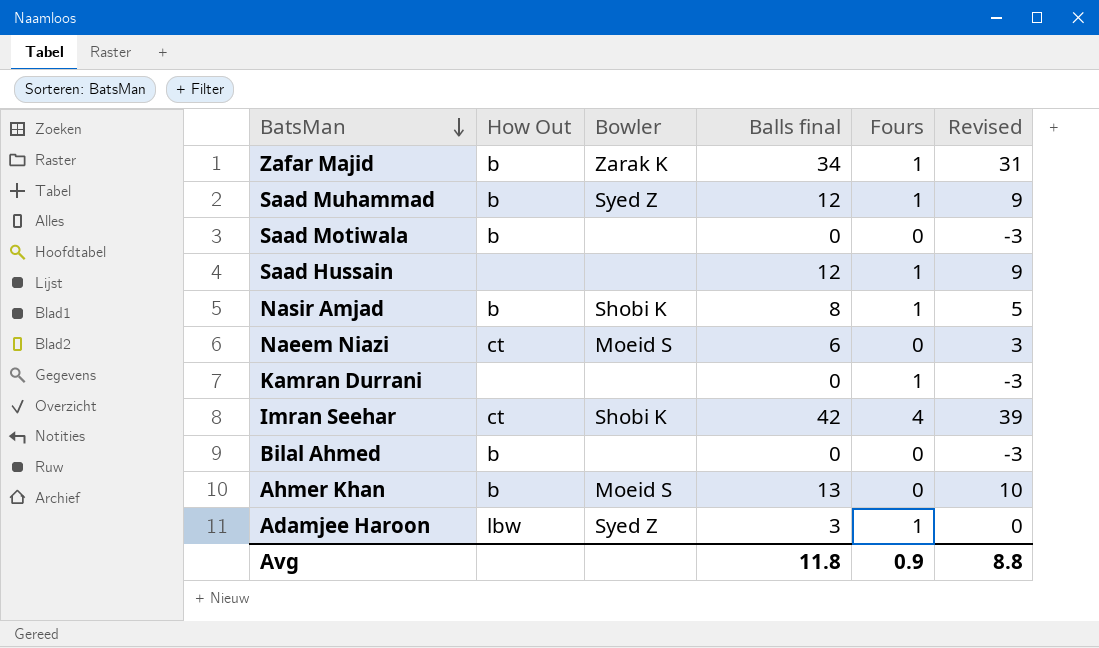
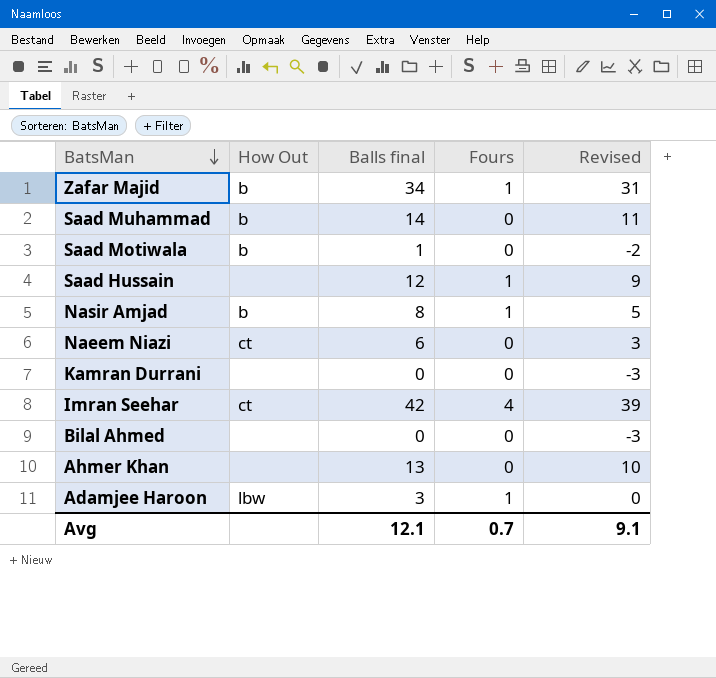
column Bowler | position: 3 -> none
Saad Muhammad | Balls final: 12 -> 14
Saad Muhammad | Fours: 1 -> 0
Saad Muhammad | Revised: 9 -> 11
Saad Motiwala | Balls final: 0 -> 1
Saad Motiwala | Revised: -3 -> -2
Kamran Durrani | Fours: 1 -> 0
Bilal Ahmed | How Out: b -> none
Ahmer Khan | How Out: b -> none
Avg | Balls final: 11.8 -> 12.1
Avg | Fours: 0.9 -> 0.7
Avg | Revised: 8.8 -> 9.1

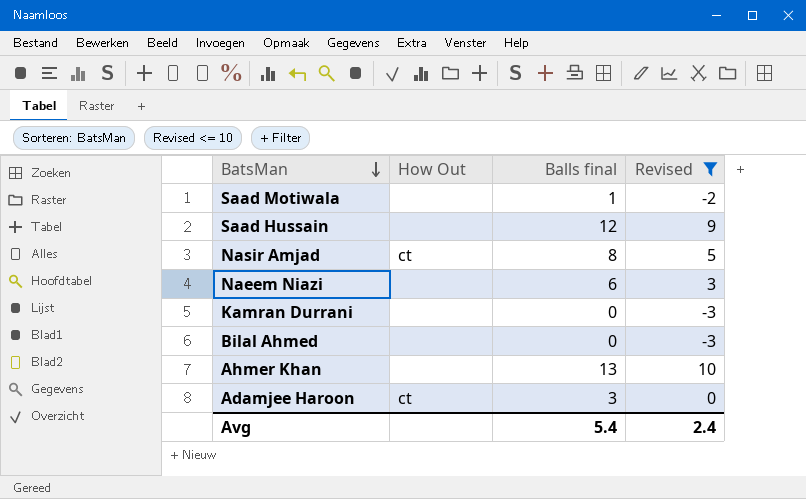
filter: none -> Revised <= 10
column Fours | position: 4 -> none
Saad Motiwala | How Out: b -> none
Nasir Amjad | How Out: b -> ct
Naeem Niazi | How Out: ct -> none
Adamjee Haroon | How Out: lbw -> ct
Avg | Balls final: 12.1 -> 5.4
Avg | Revised: 9.1 -> 2.4

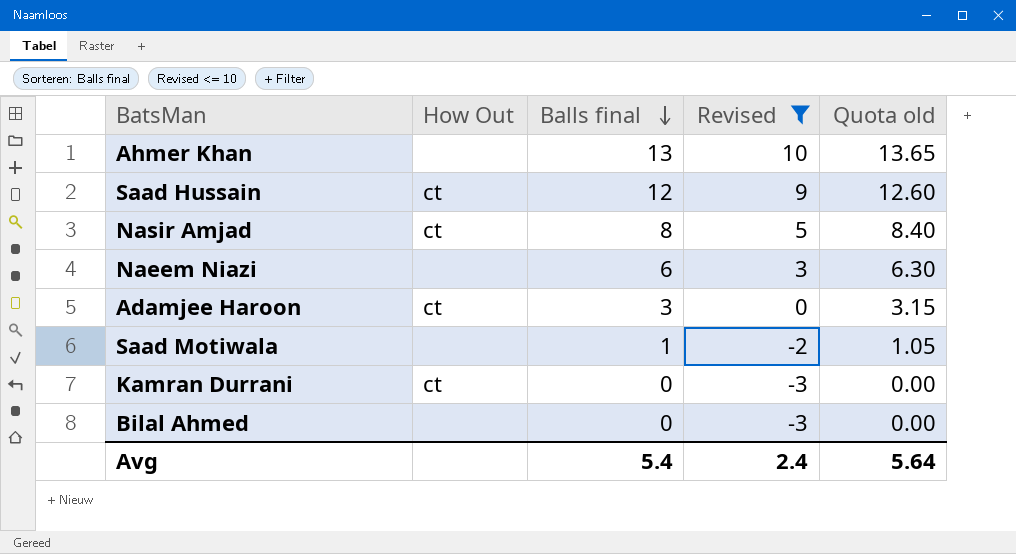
row order: BatsMan descending -> Balls final descending
column Quota old | formula: none -> [Balls final] * 1.05
Saad Hussain | How Out: none -> ct
Kamran Durrani | How Out: none -> ct

